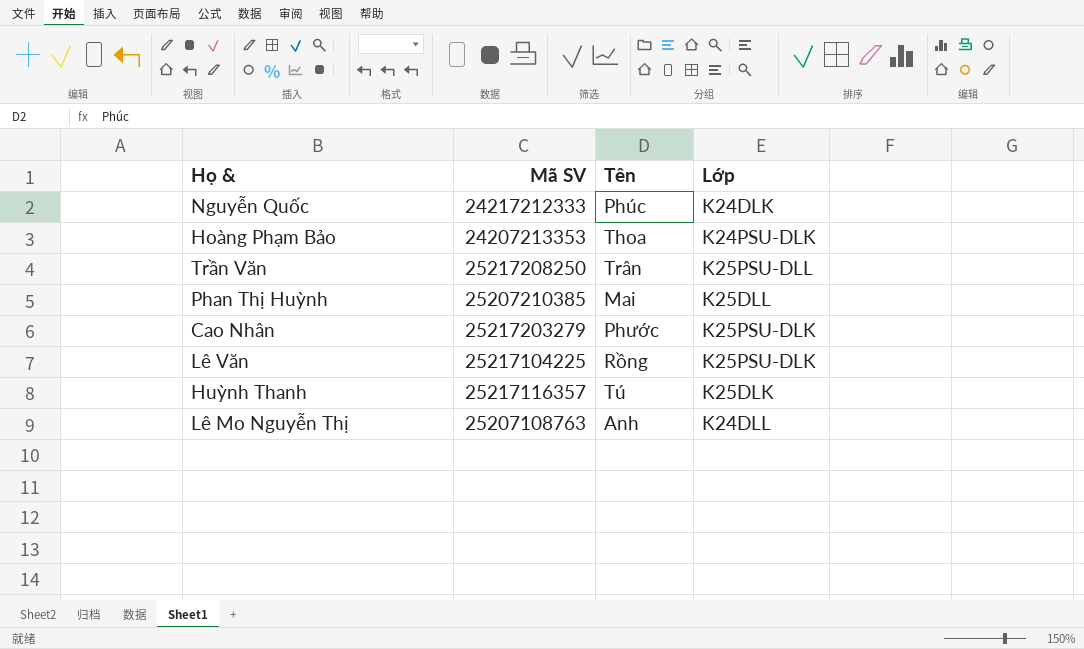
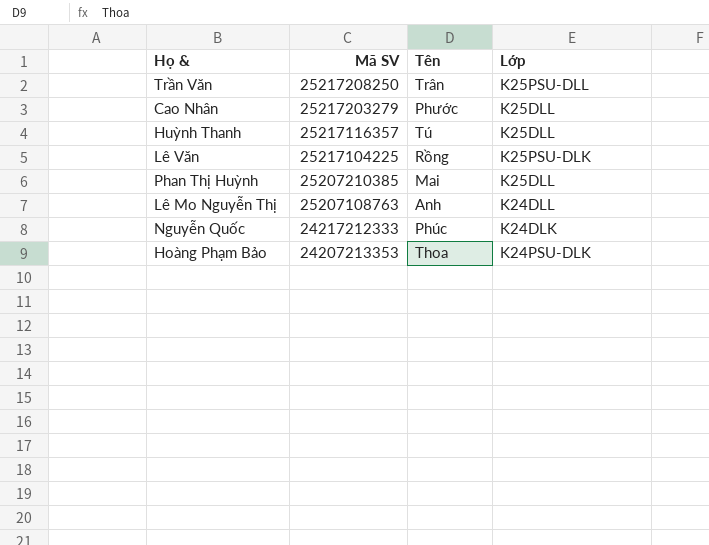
row order: none -> Mã SV descending
Cao Nhân | Lớp: K25PSU-DLK -> K25DLL
Huỳnh Thanh | Lớp: K25DLK -> K25DLL

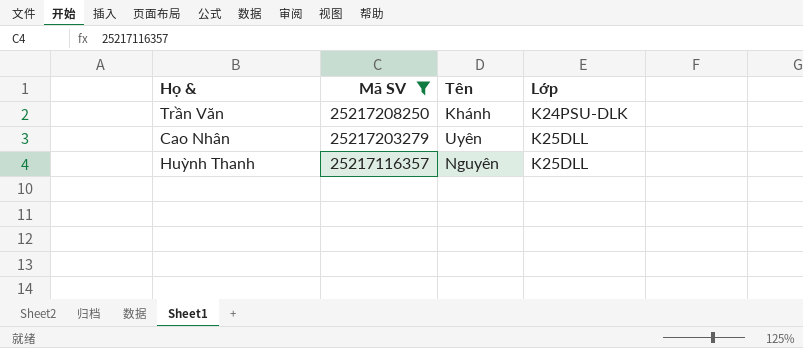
filter: none -> Mã SV >= 25217116357
Trần Văn | Tên: Trân -> Khánh
Trần Văn | Lớp: K25PSU-DLL -> K24PSU-DLK
Cao Nhân | Tên: Phước -> Uyên
Huỳnh Thanh | Tên: Tú -> Nguyên

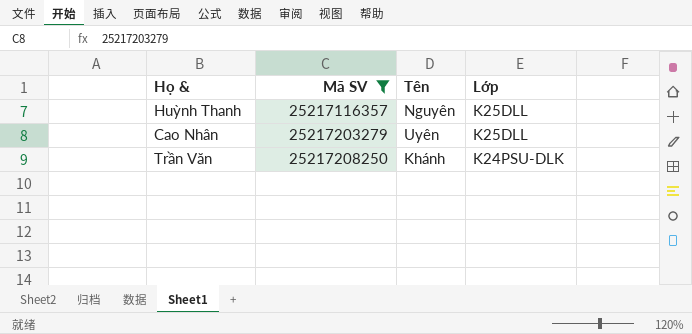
row order: Mã SV descending -> Mã SV ascending

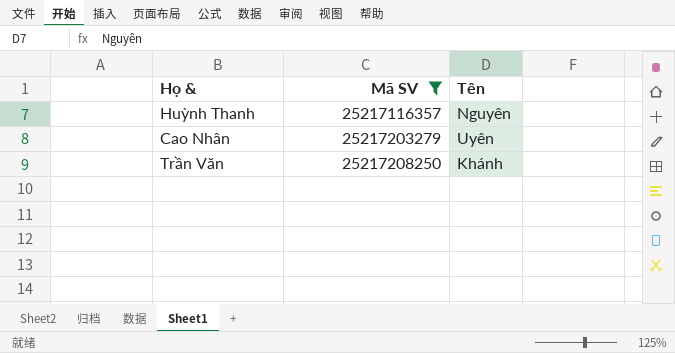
column Lớp | position: 4 -> none

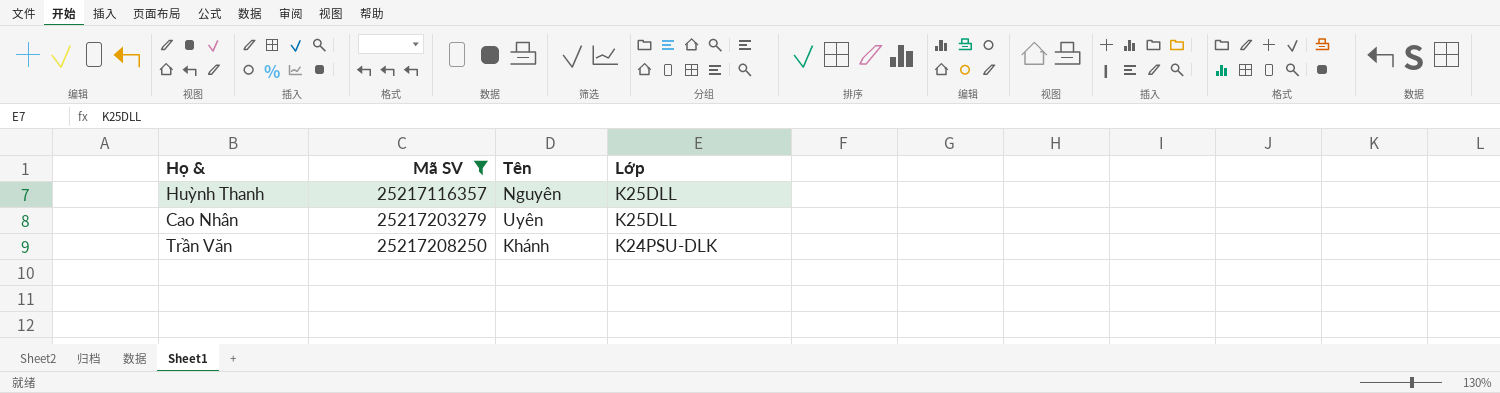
column Lớp | position: none -> 4

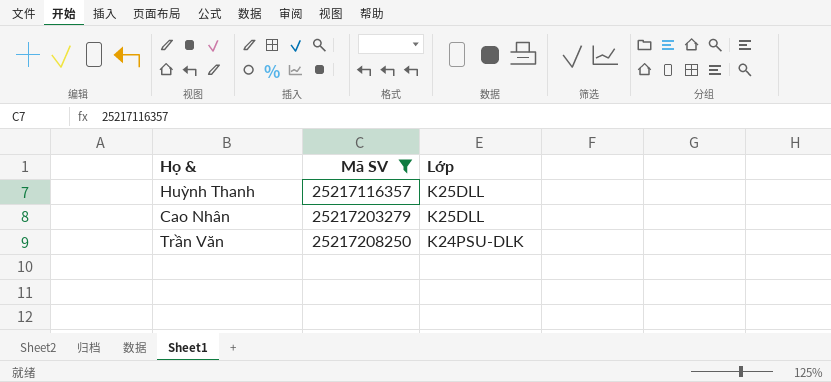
column Tên | position: 3 -> none

